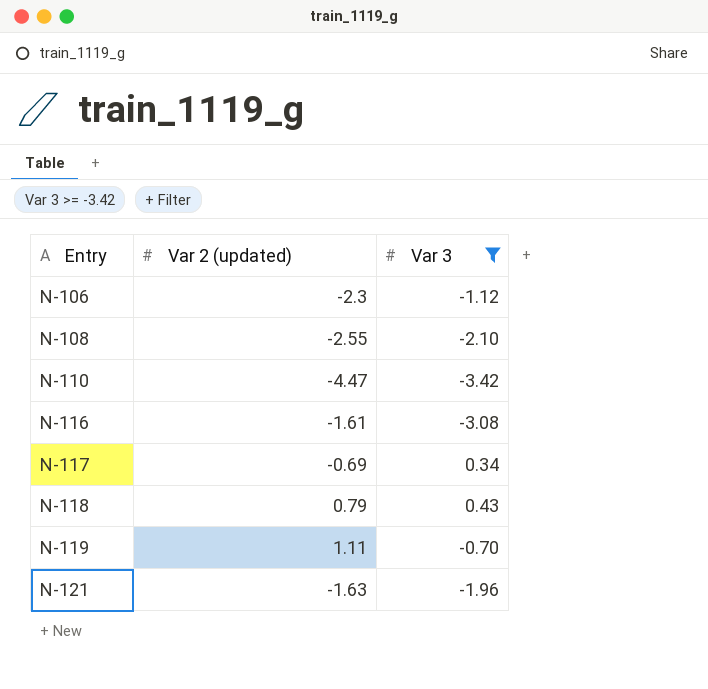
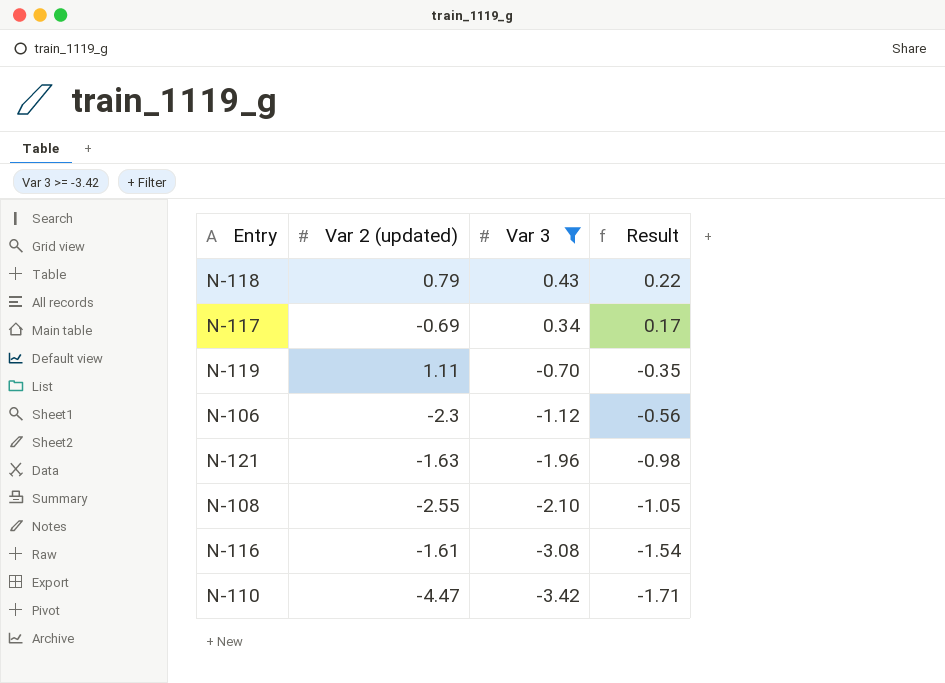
row order: Entry ascending -> Var 3 descending
column Result | formula: none -> [Var 3] * 0.5

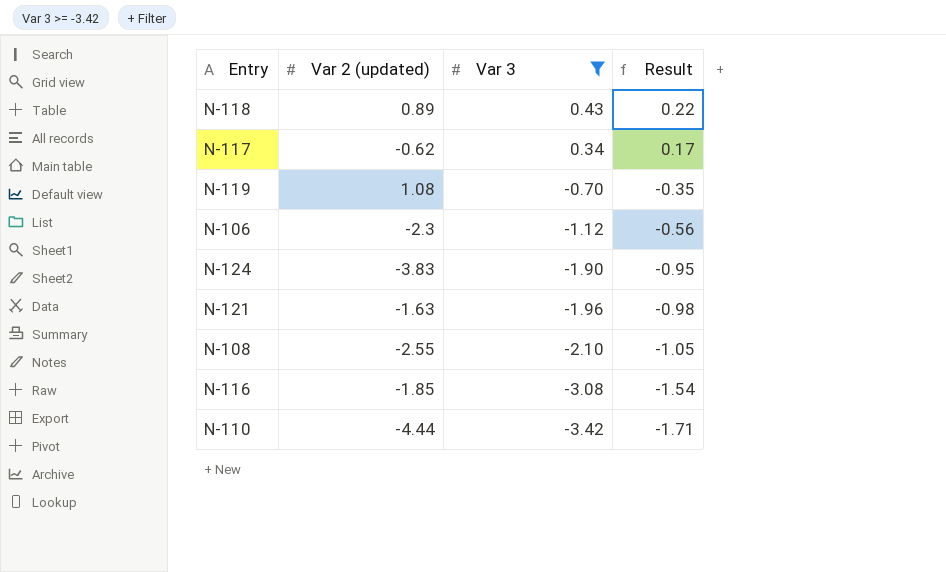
N-118 | Var 2 (updated): 0.79 -> 0.89
N-117 | Var 2 (updated): -0.69 -> -0.62
N-119 | Var 2 (updated): 1.11 -> 1.08
row N-124: none -> -3.83 | -1.90 | -0.95
N-116 | Var 2 (updated): -1.61 -> -1.85
N-110 | Var 2 (updated): -4.47 -> -4.44

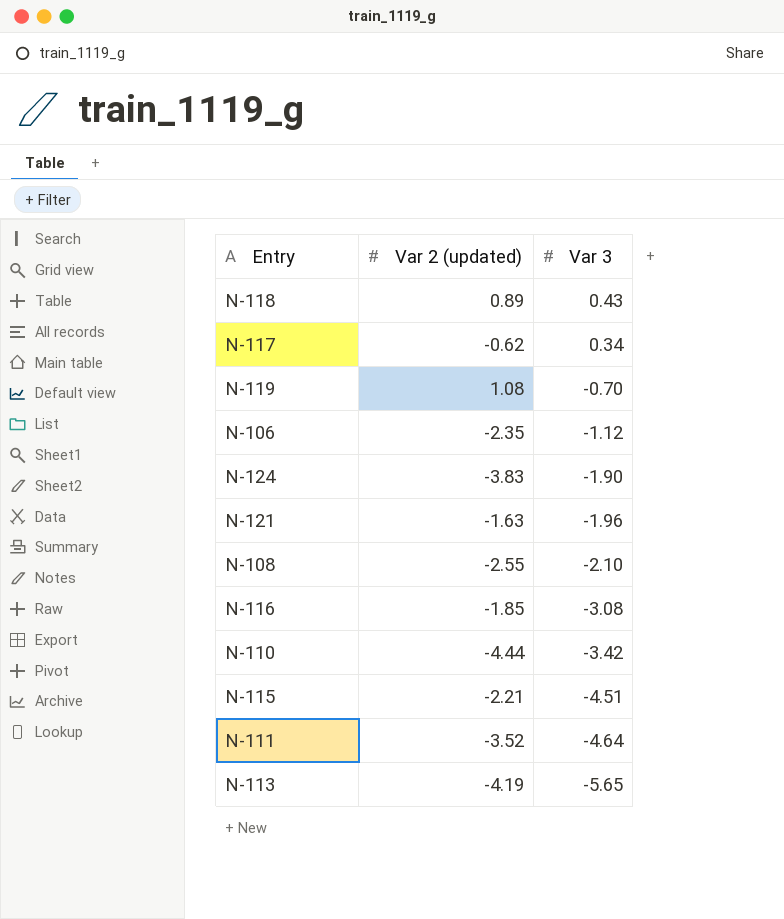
filter: Var 3 >= -3.42 -> none
column Result | formula: [Var 3] * 0.5 -> none
N-106 | Var 2 (updated): -2.3 -> -2.35

